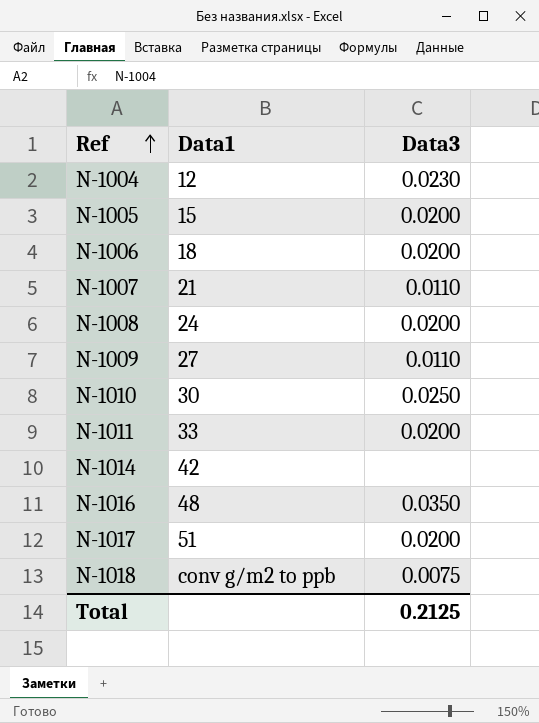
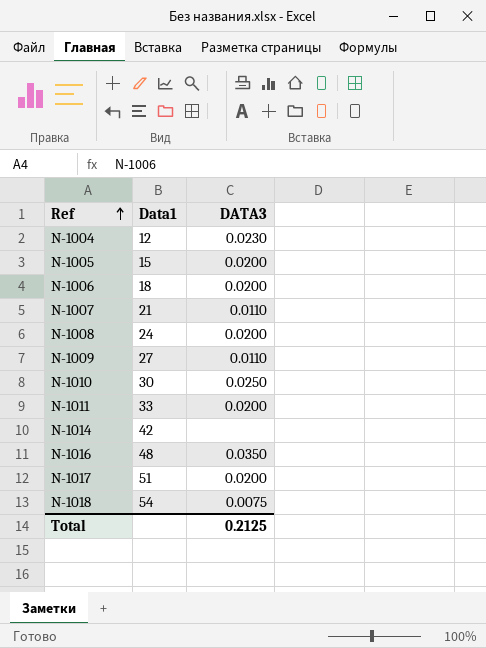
column name: Data3 -> DATA3
N-1018 | Data1: conv g/m2 to ppb -> 54

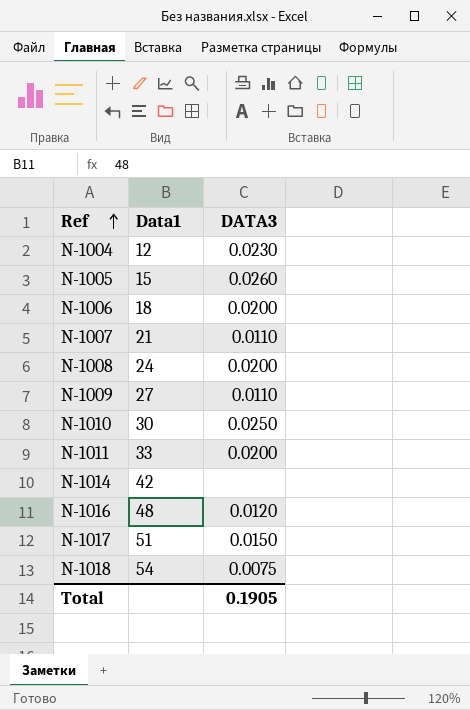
N-1005 | DATA3: 0.0200 -> 0.0260
N-1016 | DATA3: 0.0350 -> 0.0120
N-1017 | DATA3: 0.0200 -> 0.0150
Total | DATA3: 0.2125 -> 0.1905

